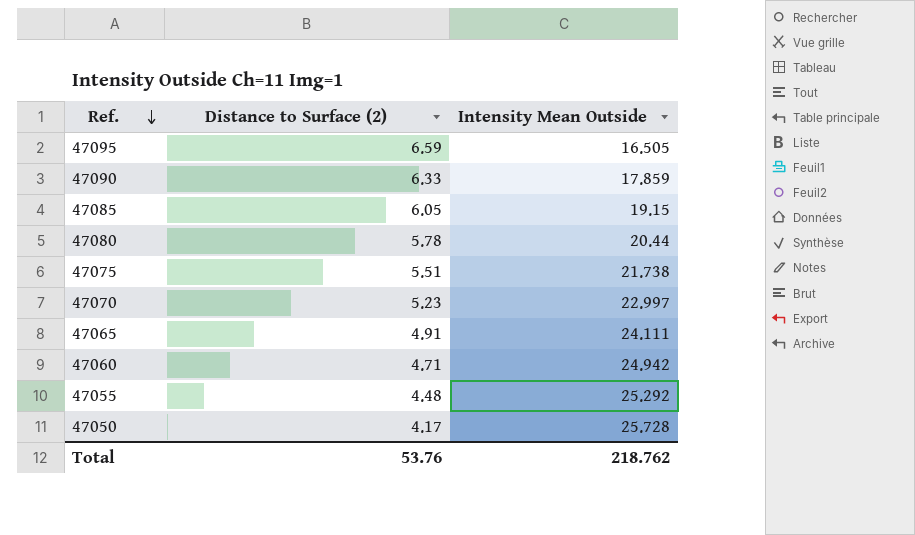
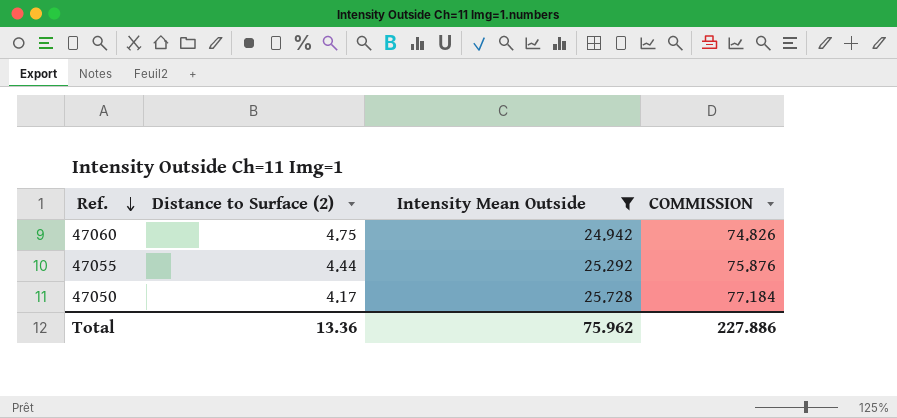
filter: none -> Intensity Mean Outside >= 24.942
column COMMISSION | formula: none -> [Intensity Mean Outside] * 3
47060 | Distance to Surface (2): 4.71 -> 4.75
47055 | Distance to Surface (2): 4.48 -> 4.44
Total | Distance to Surface (2): 53.76 -> 13.36
Total | Intensity Mean Outside: 218.762 -> 75.962

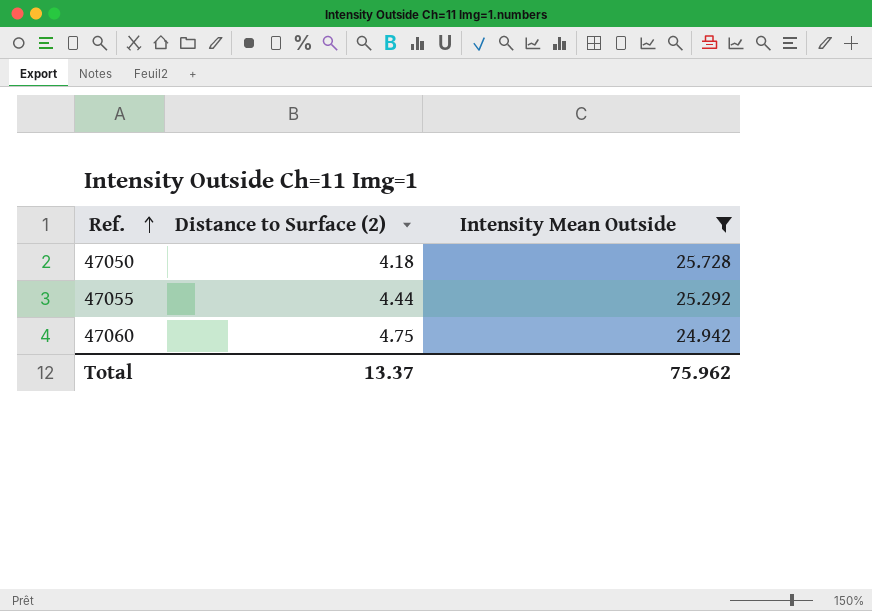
row order: Ref. descending -> Ref. ascending
column COMMISSION | formula: [Intensity Mean Outside] * 3 -> none
47050 | Distance to Surface (2): 4.17 -> 4.18
Total | Distance to Surface (2): 13.36 -> 13.37

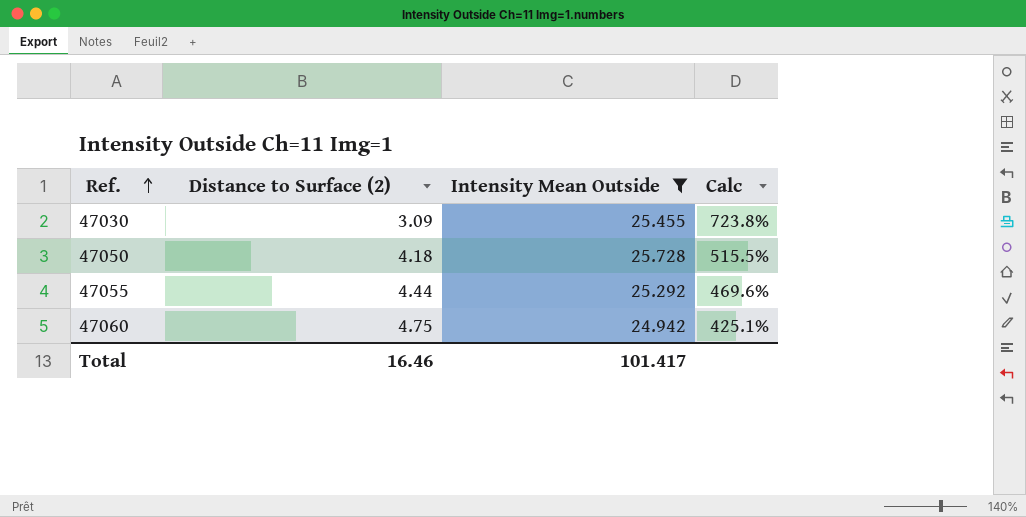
column Calc | formula: none -> ([Intensity Mean Outside] - [Distance to Surface (2)]) / [Distance to Surface (2)]
row 47030: none -> 3.09 | 25.455 | 723.8%
Total | Distance to Surface (2): 13.37 -> 16.46
Total | Intensity Mean Outside: 75.962 -> 101.417

